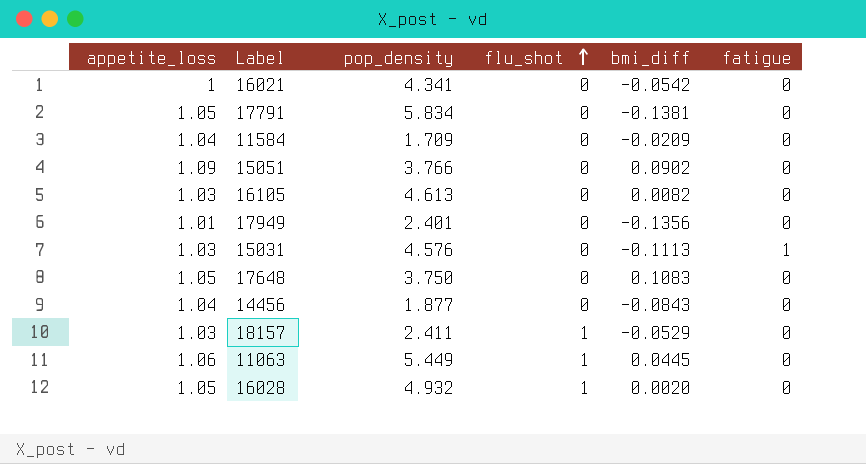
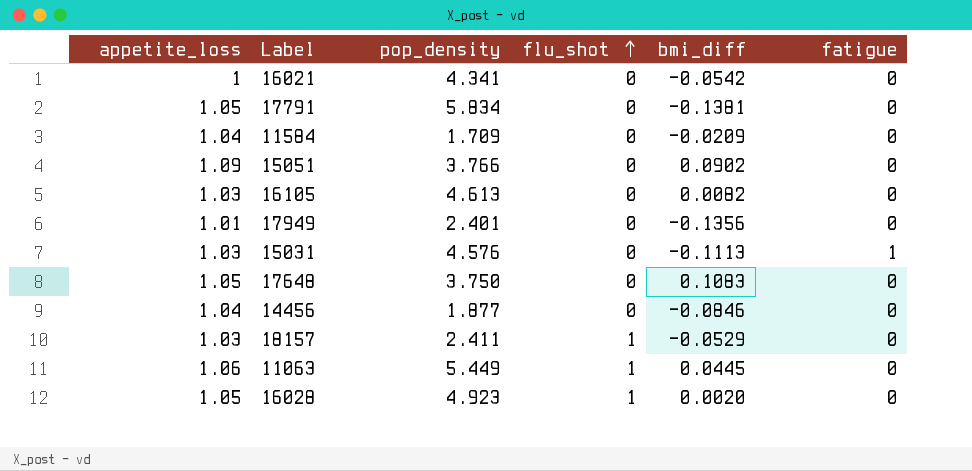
14456 | bmi_diff: -0.0843 -> -0.0846
16028 | pop_density: 4.932 -> 4.923

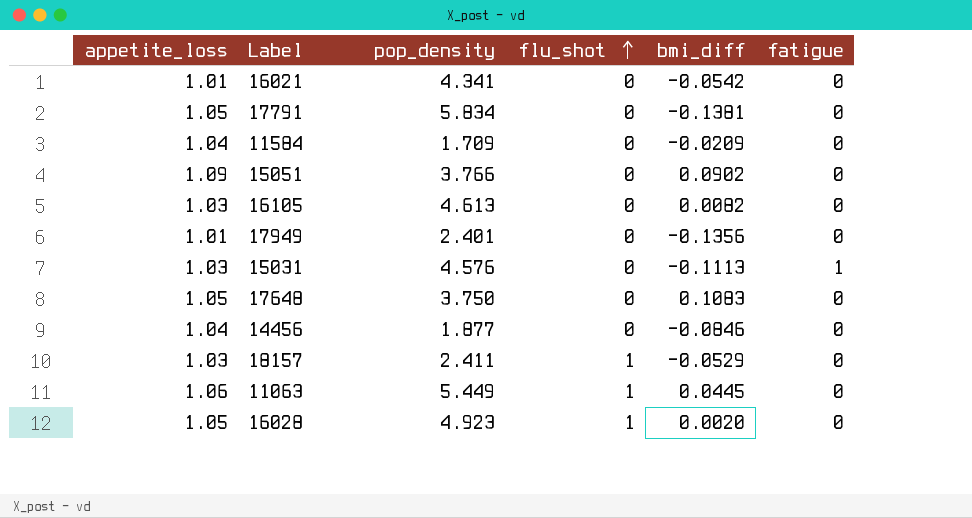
16021 | appetite_loss: 1 -> 1.01

